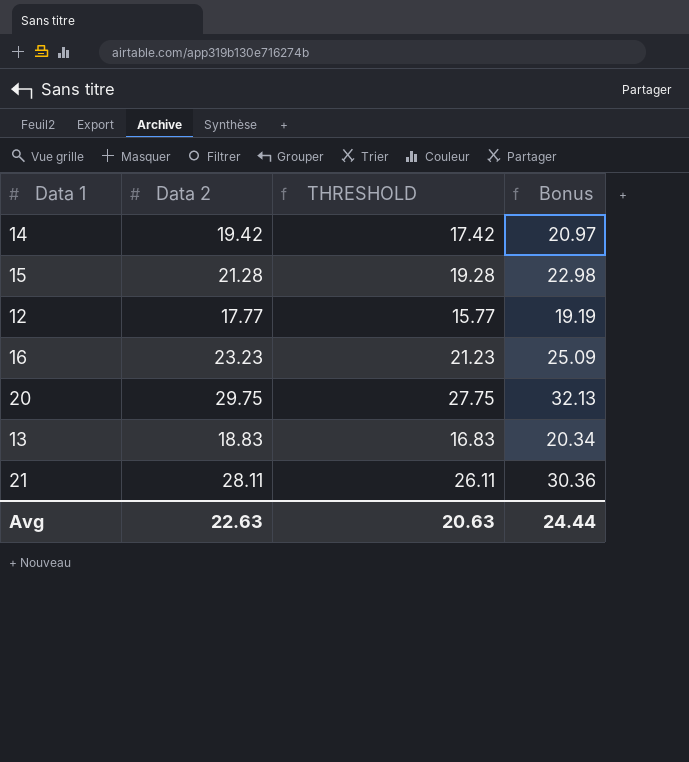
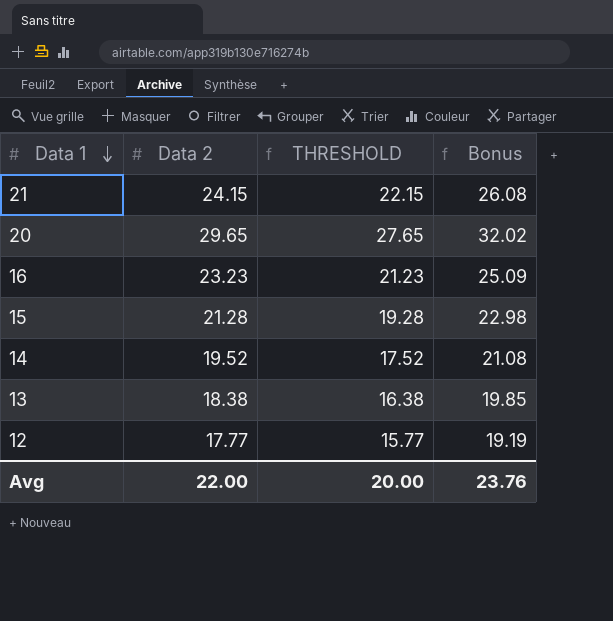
row order: none -> Data 1 descending
21 | Data 2: 28.11 -> 24.15
21 | THRESHOLD: 26.11 -> 22.15
21 | Bonus: 30.36 -> 26.08
20 | Data 2: 29.75 -> 29.65
20 | THRESHOLD: 27.75 -> 27.65
20 | Bonus: 32.13 -> 32.02
14 | Data 2: 19.42 -> 19.52
14 | THRESHOLD: 17.42 -> 17.52
14 | Bonus: 20.97 -> 21.08
13 | Data 2: 18.83 -> 18.38
13 | THRESHOLD: 16.83 -> 16.38
13 | Bonus: 20.34 -> 19.85
Avg | Data 2: 22.63 -> 22.00
Avg | THRESHOLD: 20.63 -> 20.00
Avg | Bonus: 24.44 -> 23.76

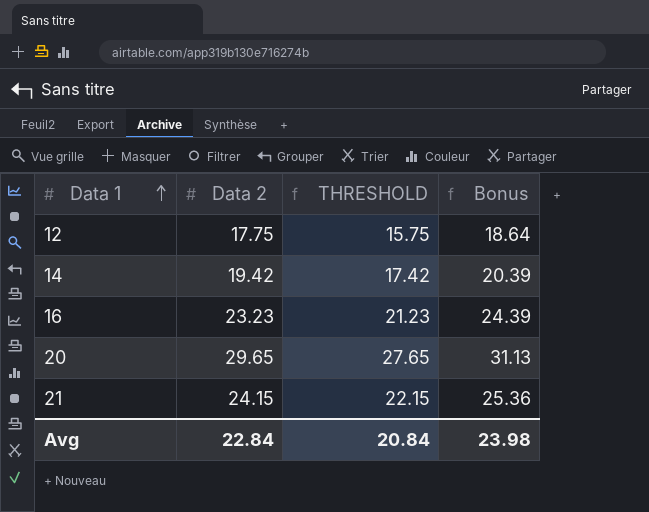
row order: Data 1 descending -> Data 1 ascending
column Bonus | formula: [Data 2] * 1.08 -> [Data 2] * 1.05
row 15: 21.28 | 19.28 | 22.98 -> none
row 13: 18.38 | 16.38 | 19.85 -> none
12 | Data 2: 17.77 -> 17.75
12 | THRESHOLD: 15.77 -> 15.75
14 | Data 2: 19.52 -> 19.42
14 | THRESHOLD: 17.52 -> 17.42
Avg | Data 2: 22.00 -> 22.84
Avg | THRESHOLD: 20.00 -> 20.84
Avg | Bonus: 23.76 -> 23.98

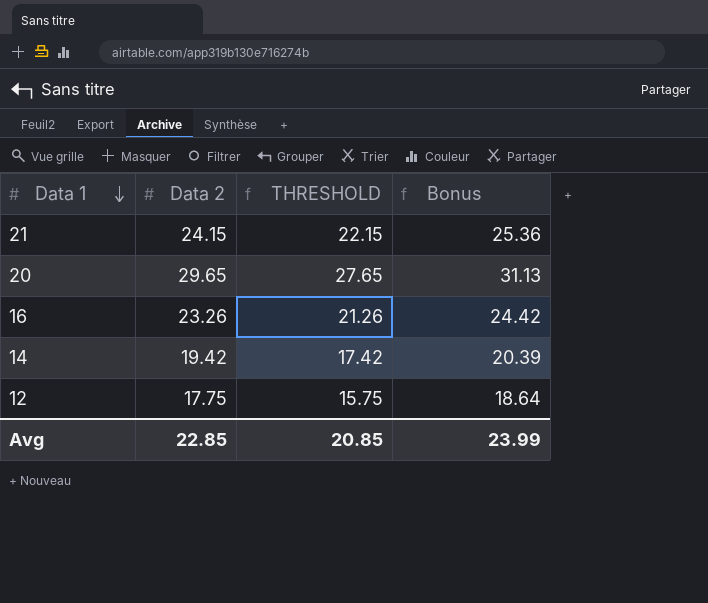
row order: Data 1 ascending -> Data 1 descending
16 | Data 2: 23.23 -> 23.26
16 | THRESHOLD: 21.23 -> 21.26
16 | Bonus: 24.39 -> 24.42
Avg | Data 2: 22.84 -> 22.85
Avg | THRESHOLD: 20.84 -> 20.85
Avg | Bonus: 23.98 -> 23.99

